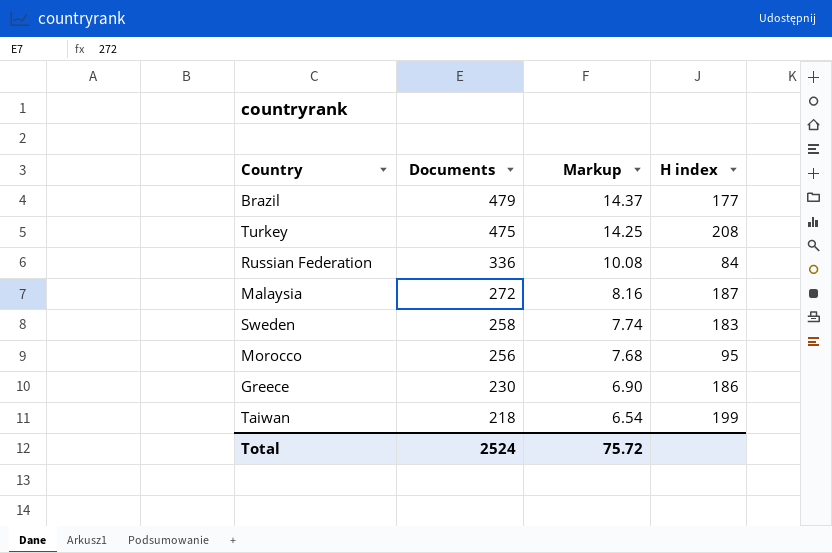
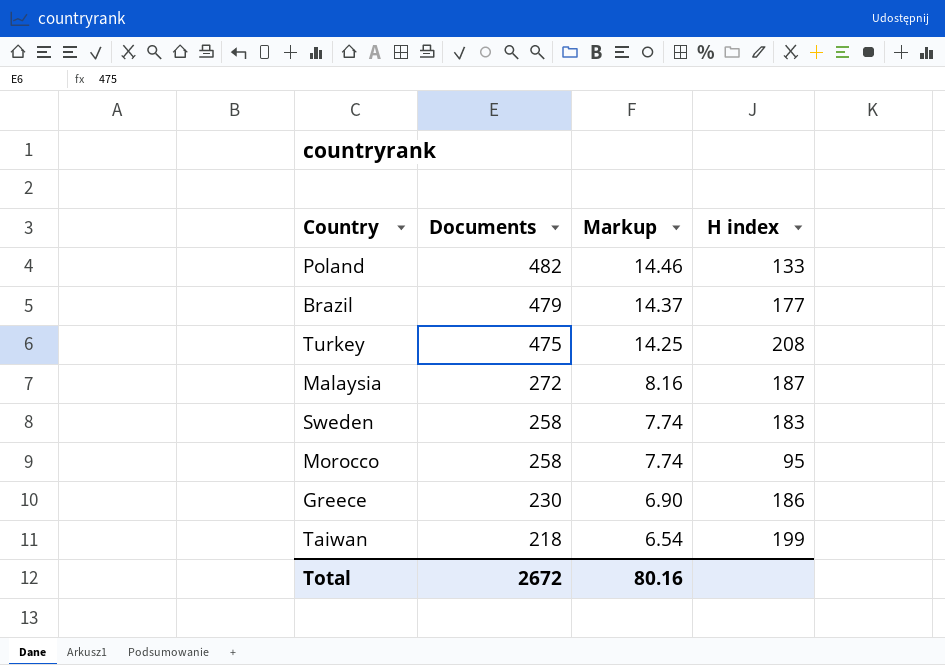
row Russian Federation: 336 | 10.08 | 84 -> none
row Poland: none -> 482 | 14.46 | 133
Morocco | Documents: 256 -> 258
Morocco | Markup: 7.68 -> 7.74
Total | Documents: 2524 -> 2672
Total | Markup: 75.72 -> 80.16

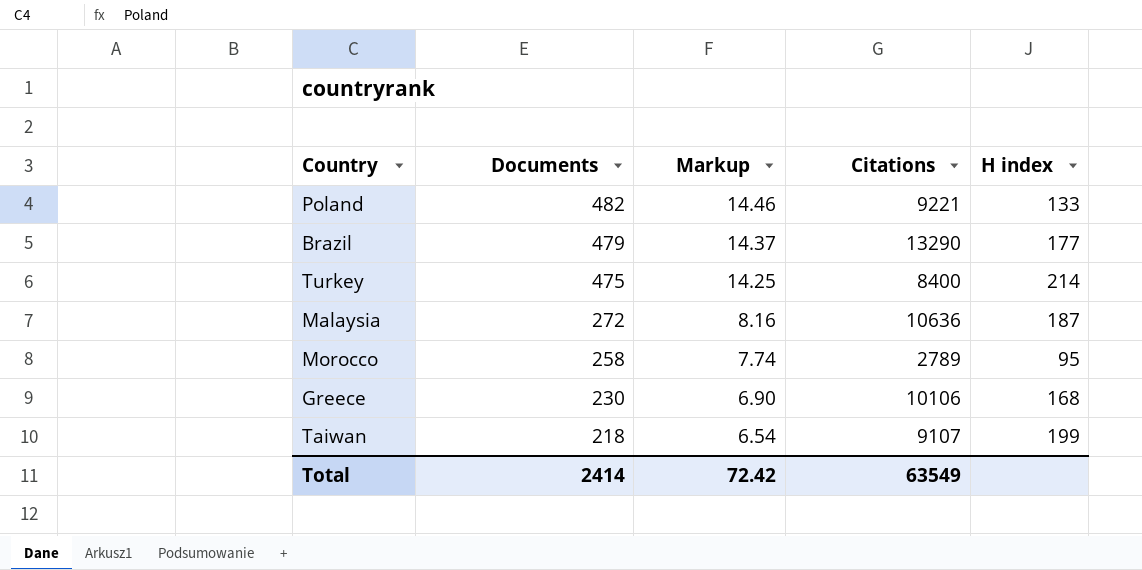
column Citations | position: none -> 4
row Sweden: 258 | 7.74 | 183 -> none
Turkey | H index: 208 -> 214
Greece | H index: 186 -> 168
Total | Documents: 2672 -> 2414
Total | Markup: 80.16 -> 72.42

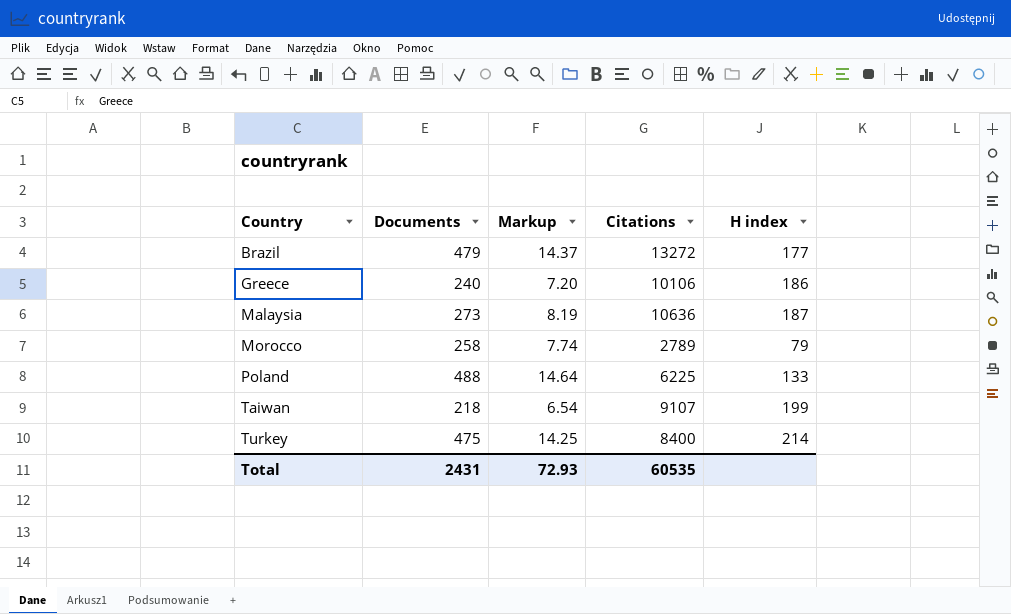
row order: Documents descending -> Country ascending
Brazil | Citations: 13290 -> 13272
Greece | Documents: 230 -> 240
Greece | Markup: 6.90 -> 7.20
Greece | H index: 168 -> 186
Malaysia | Documents: 272 -> 273
Malaysia | Markup: 8.16 -> 8.19
Morocco | H index: 95 -> 79
Poland | Documents: 482 -> 488
Poland | Markup: 14.46 -> 14.64
Poland | Citations: 9221 -> 6225
Total | Documents: 2414 -> 2431
Total | Markup: 72.42 -> 72.93
Total | Citations: 63549 -> 60535

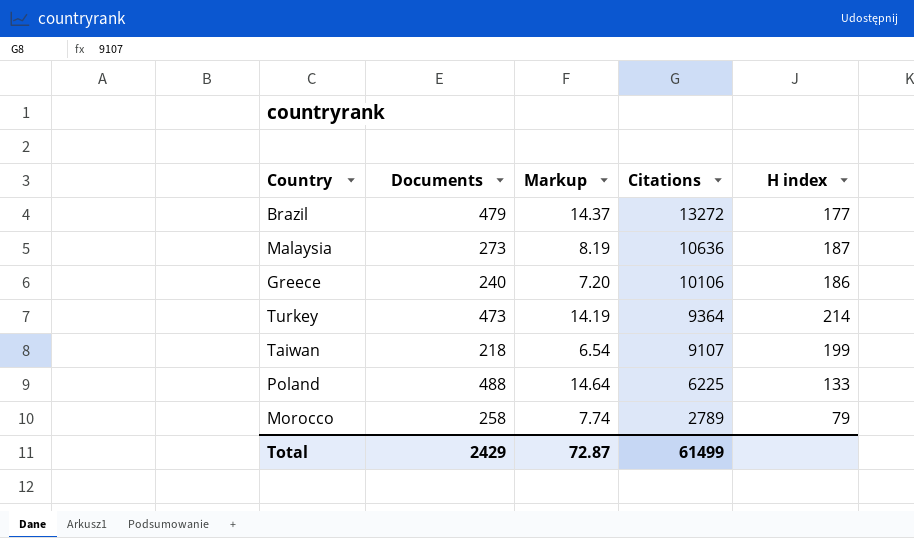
row order: Country ascending -> Citations descending
Turkey | Documents: 475 -> 473
Turkey | Markup: 14.25 -> 14.19
Turkey | Citations: 8400 -> 9364
Total | Documents: 2431 -> 2429
Total | Markup: 72.93 -> 72.87
Total | Citations: 60535 -> 61499

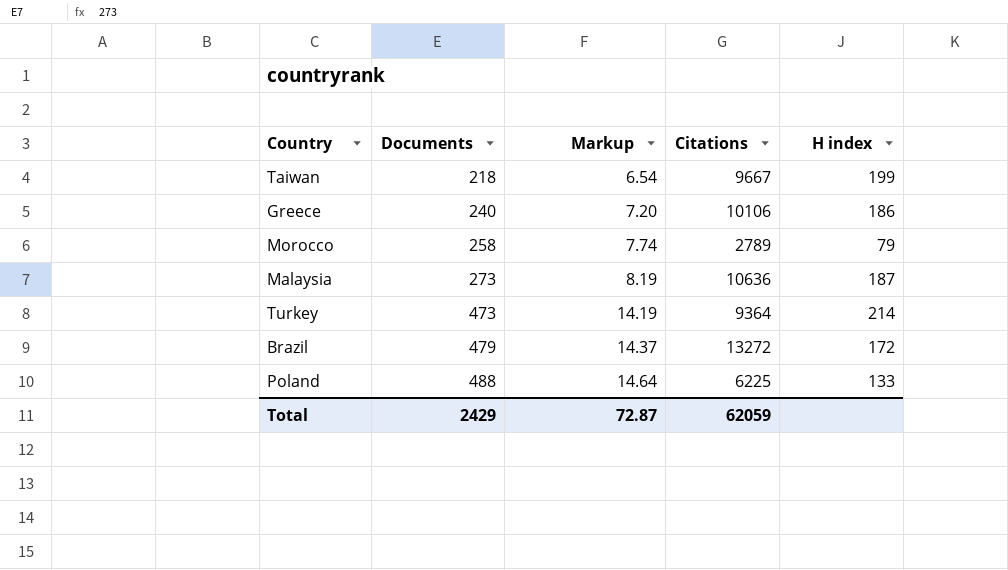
row order: Citations descending -> Documents ascending
Taiwan | Citations: 9107 -> 9667
Brazil | H index: 177 -> 172
Total | Citations: 61499 -> 62059

